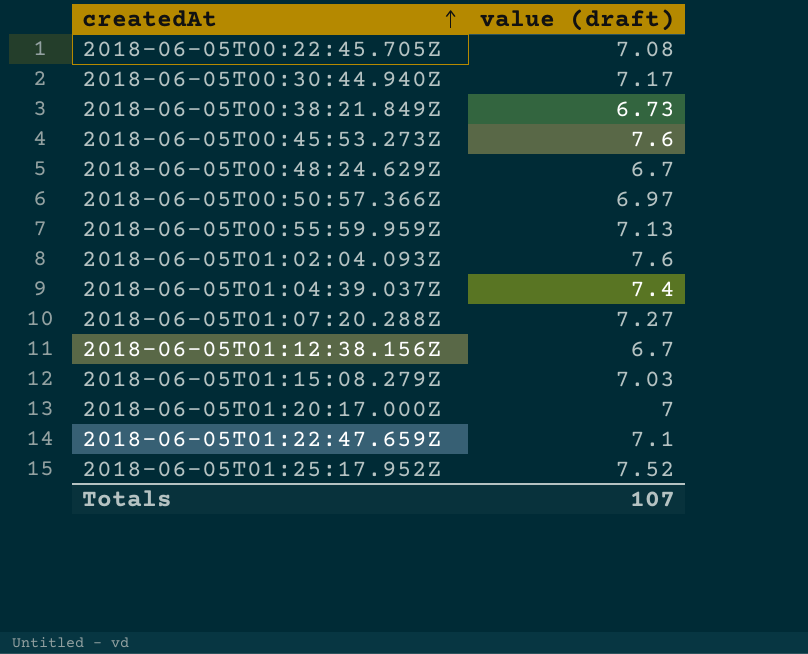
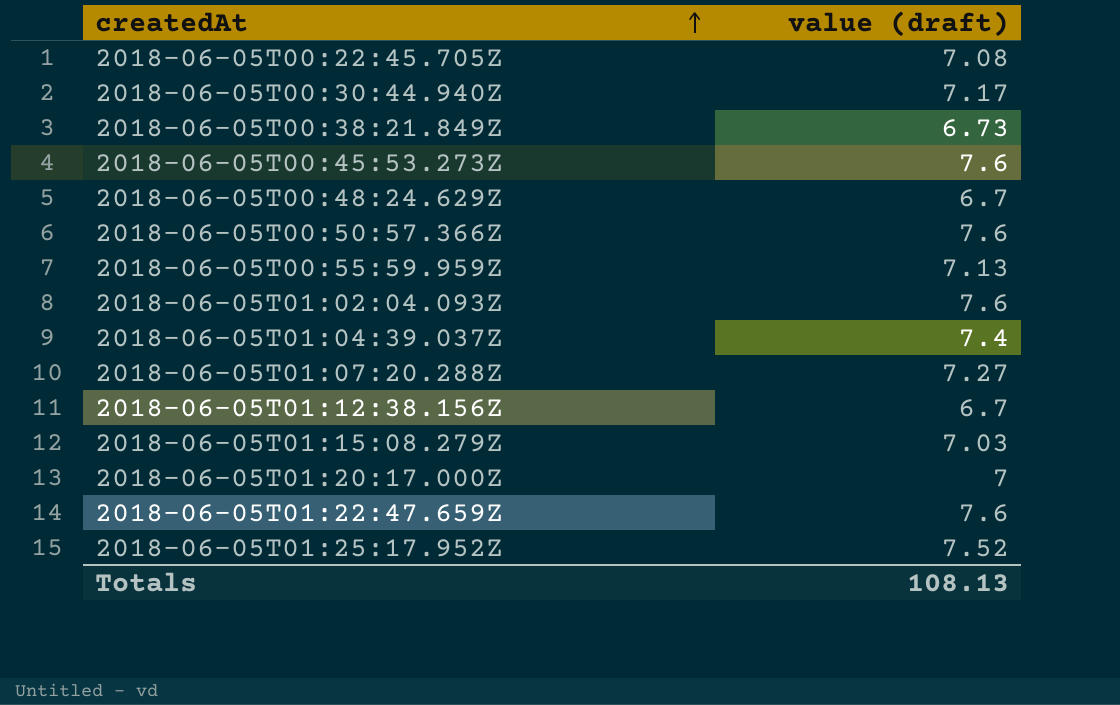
2018-06-05T00:50:57.366Z | value (draft): 6.97 -> 7.6
2018-06-05T01:22:47.659Z | value (draft): 7.1 -> 7.6
Totals | value (draft): 107 -> 108.13

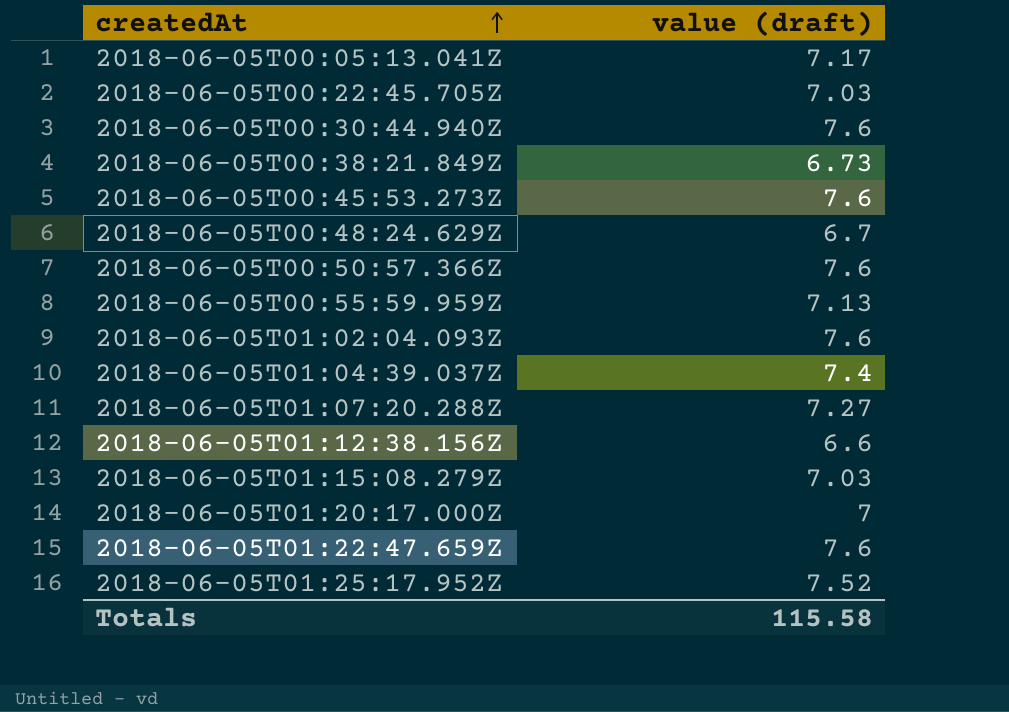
row 2018-06-05T00:05:13.041Z: none -> 7.17
2018-06-05T00:22:45.705Z | value (draft): 7.08 -> 7.03
2018-06-05T00:30:44.940Z | value (draft): 7.17 -> 7.6
2018-06-05T01:12:38.156Z | value (draft): 6.7 -> 6.6
Totals | value (draft): 108.13 -> 115.58

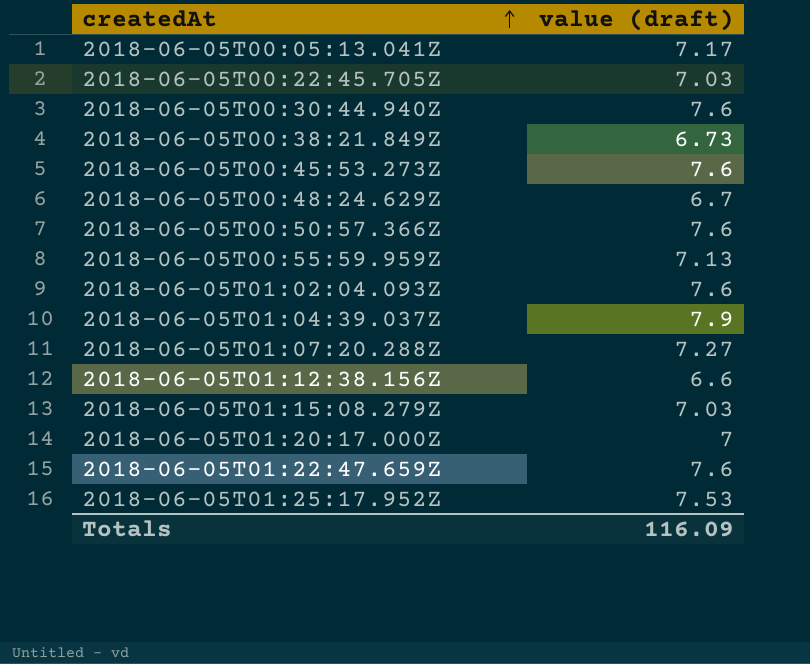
2018-06-05T01:04:39.037Z | value (draft): 7.4 -> 7.9
2018-06-05T01:25:17.952Z | value (draft): 7.52 -> 7.53
Totals | value (draft): 115.58 -> 116.09

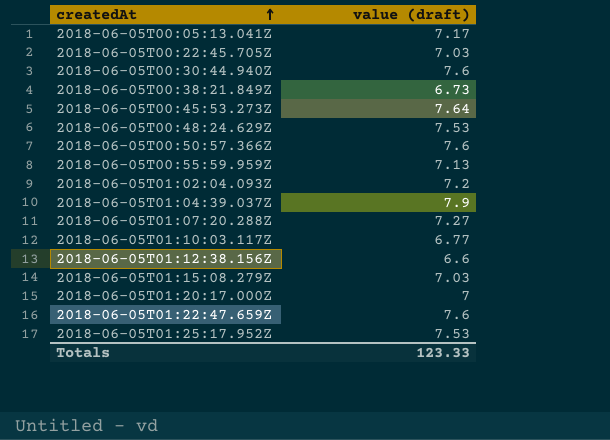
2018-06-05T00:45:53.273Z | value (draft): 7.6 -> 7.64
2018-06-05T00:48:24.629Z | value (draft): 6.7 -> 7.53
2018-06-05T01:02:04.093Z | value (draft): 7.6 -> 7.2
row 2018-06-05T01:10:03.117Z: none -> 6.77
Totals | value (draft): 116.09 -> 123.33

